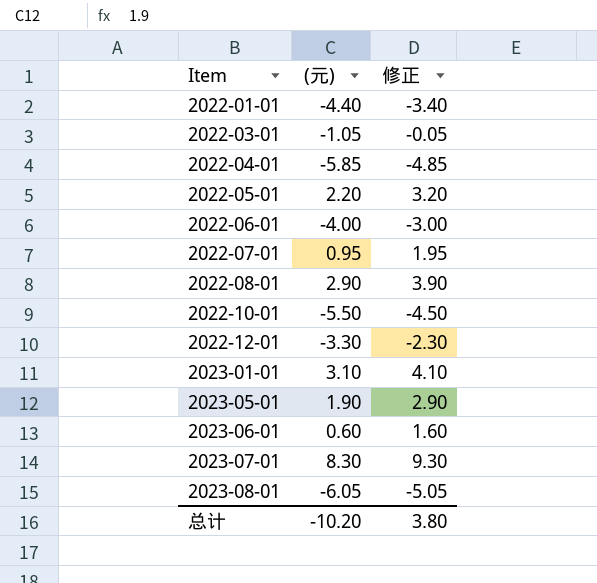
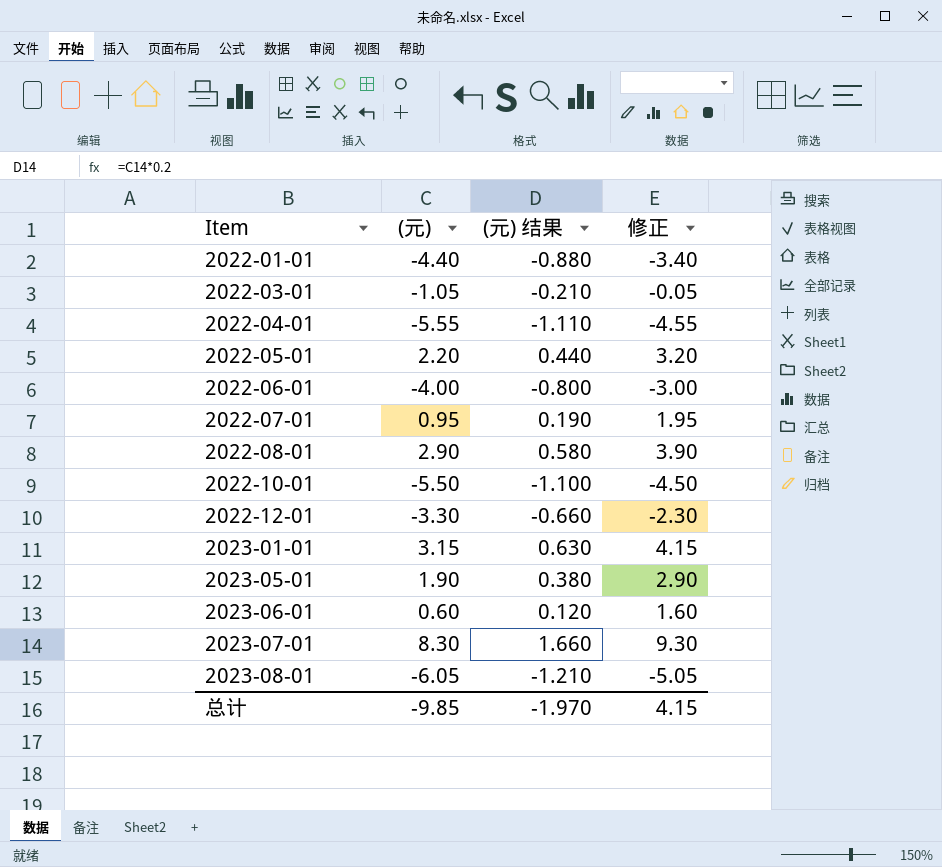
column (元) 结果 | formula: none -> [(元)] * 0.2
2022-04-01 | (元): -5.85 -> -5.55
2022-04-01 | 修正: -4.85 -> -4.55
2023-01-01 | (元): 3.10 -> 3.15
2023-01-01 | 修正: 4.10 -> 4.15
总计 | (元): -10.20 -> -9.85
总计 | 修正: 3.80 -> 4.15

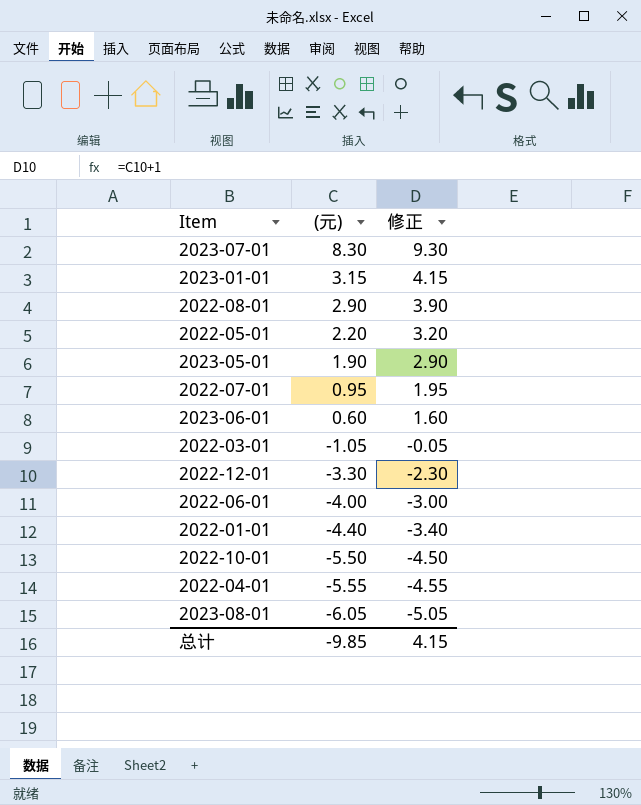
row order: Item ascending -> (元) descending
column (元) 结果 | formula: [(元)] * 0.2 -> none

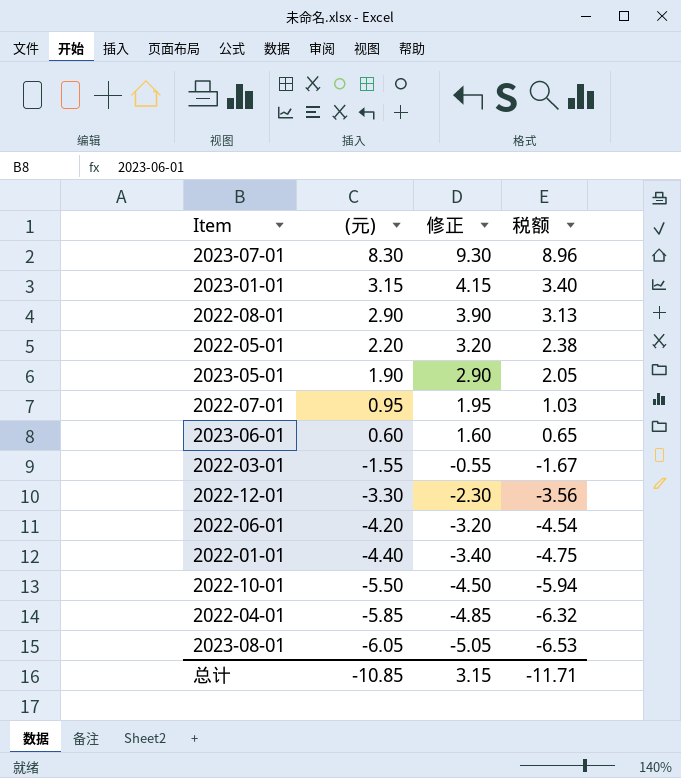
column 税额 | formula: none -> [(元)] * 1.08
2022-03-01 | (元): -1.05 -> -1.55
2022-03-01 | 修正: -0.05 -> -0.55
2022-06-01 | (元): -4.00 -> -4.20
2022-06-01 | 修正: -3.00 -> -3.20
2022-04-01 | (元): -5.55 -> -5.85
2022-04-01 | 修正: -4.55 -> -4.85
总计 | (元): -9.85 -> -10.85
总计 | 修正: 4.15 -> 3.15

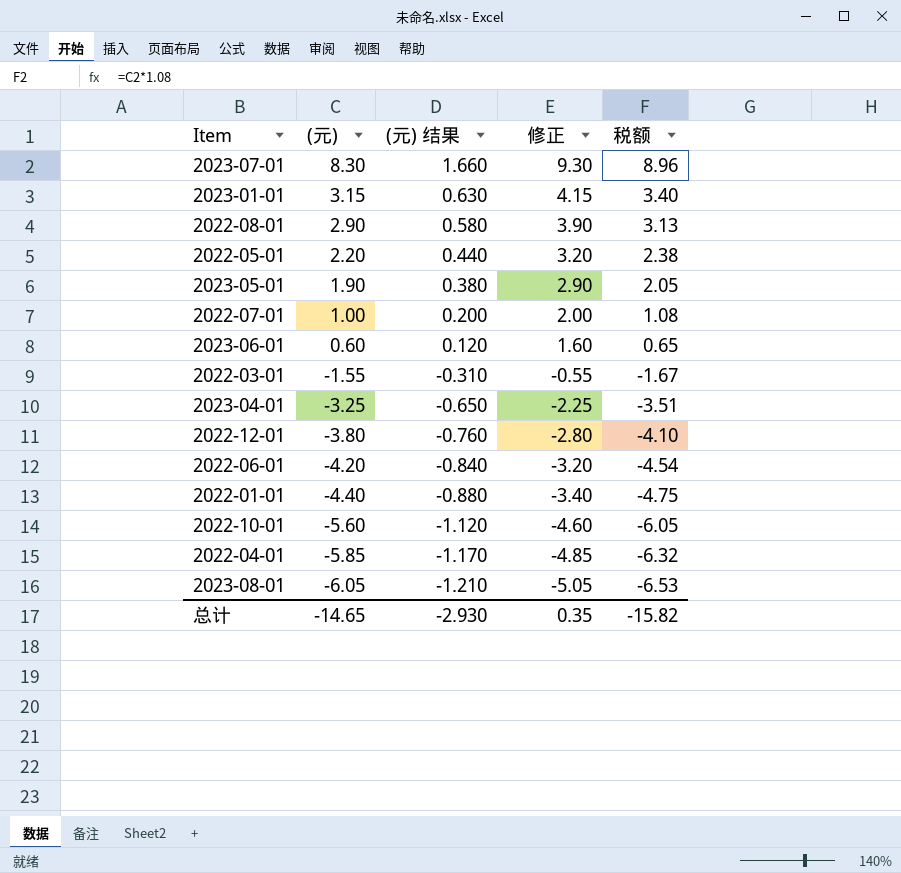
column (元) 结果 | formula: none -> [(元)] * 0.2
2022-07-01 | (元): 0.95 -> 1.00
2022-07-01 | 修正: 1.95 -> 2.00
2022-07-01 | 税额: 1.03 -> 1.08
row 2023-04-01: none -> -3.25 | -0.650 | -2.25 | -3.51
2022-12-01 | (元): -3.30 -> -3.80
2022-12-01 | 修正: -2.30 -> -2.80
2022-12-01 | 税额: -3.56 -> -4.10
2022-10-01 | (元): -5.50 -> -5.60
2022-10-01 | 修正: -4.50 -> -4.60
2022-10-01 | 税额: -5.94 -> -6.05
总计 | (元): -10.85 -> -14.65
总计 | 修正: 3.15 -> 0.35
总计 | 税额: -11.71 -> -15.82

